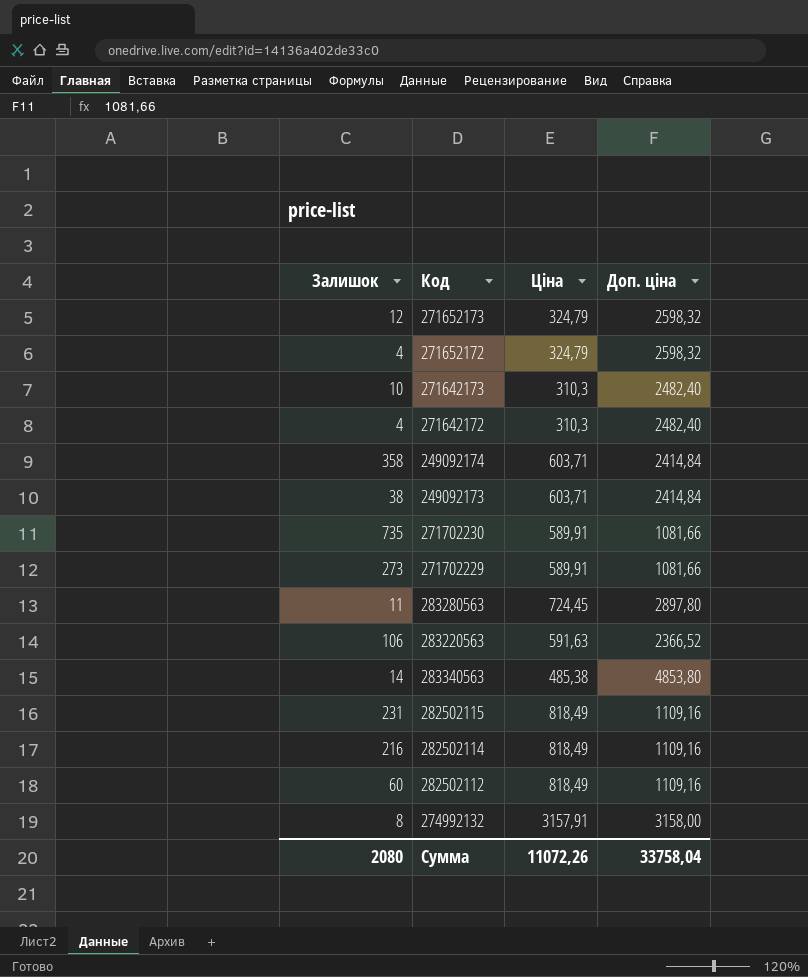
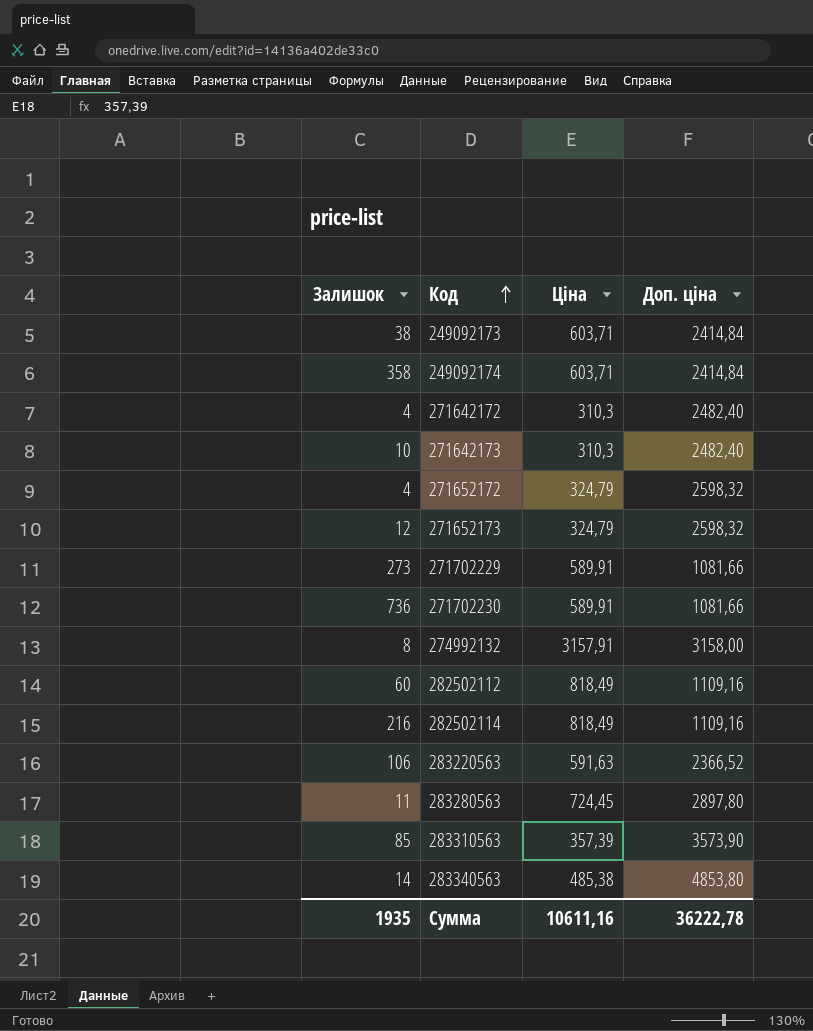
row order: none -> Код ascending
row 282502115: 231 | 818,49 | 1109,16 -> none
271702230 | Залишок: 735 -> 736
row 283310563: none -> 85 | 357,39 | 3573,90
Сумма | Залишок: 2080 -> 1935
Сумма | Ціна: 11072,26 -> 10611,16
Сумма | Доп. ціна: 33758,04 -> 36222,78

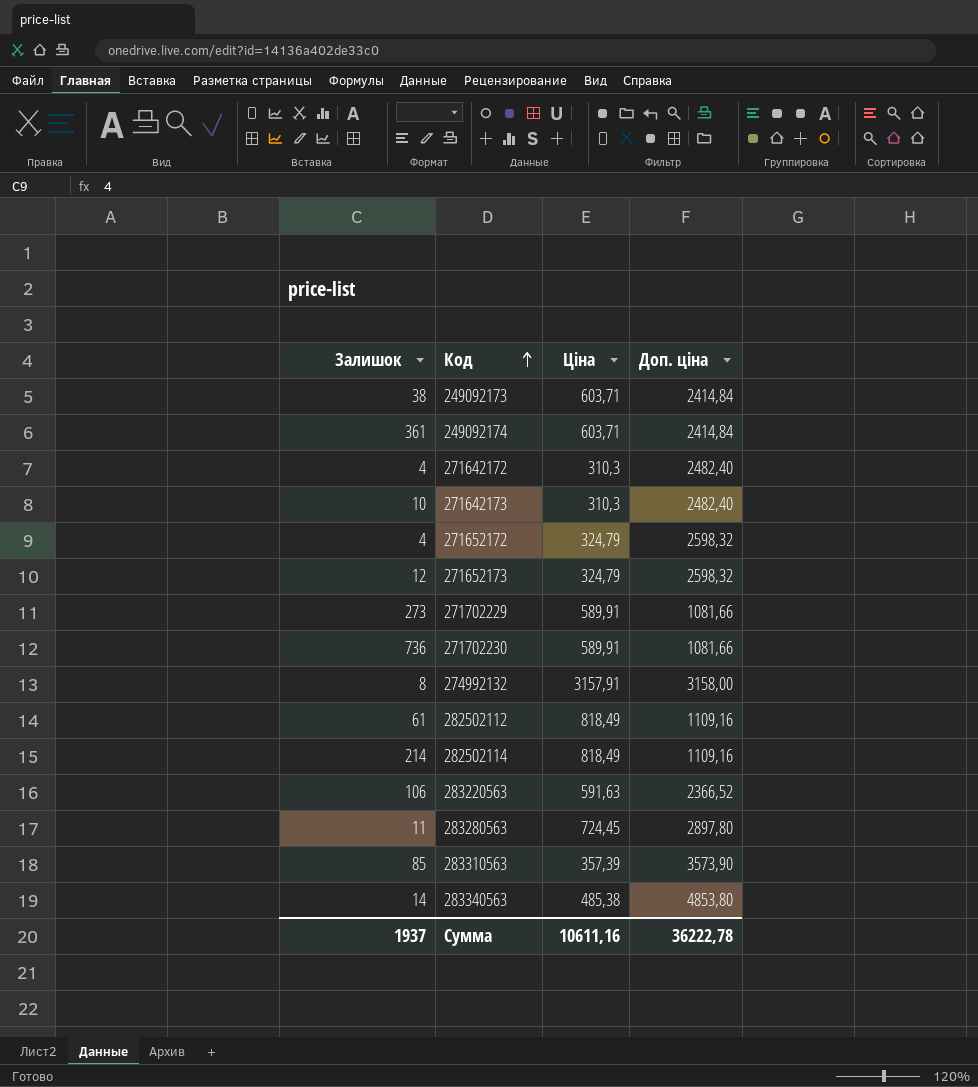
249092174 | Залишок: 358 -> 361
282502112 | Залишок: 60 -> 61
282502114 | Залишок: 216 -> 214
Сумма | Залишок: 1935 -> 1937

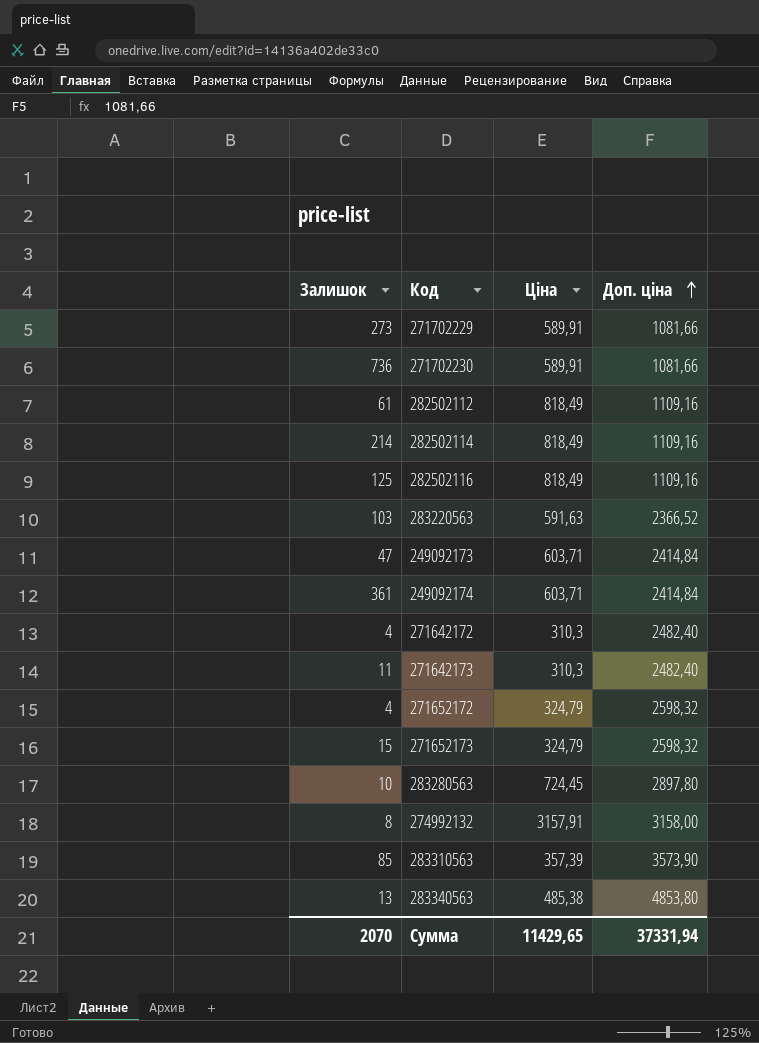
row order: Код ascending -> Доп. ціна ascending
row 282502116: none -> 125 | 818,49 | 1109,16
283220563 | Залишок: 106 -> 103
249092173 | Залишок: 38 -> 47
271642173 | Залишок: 10 -> 11
271652173 | Залишок: 12 -> 15
283280563 | Залишок: 11 -> 10
283340563 | Залишок: 14 -> 13
Сумма | Залишок: 1937 -> 2070
Сумма | Ціна: 10611,16 -> 11429,65
Сумма | Доп. ціна: 36222,78 -> 37331,94

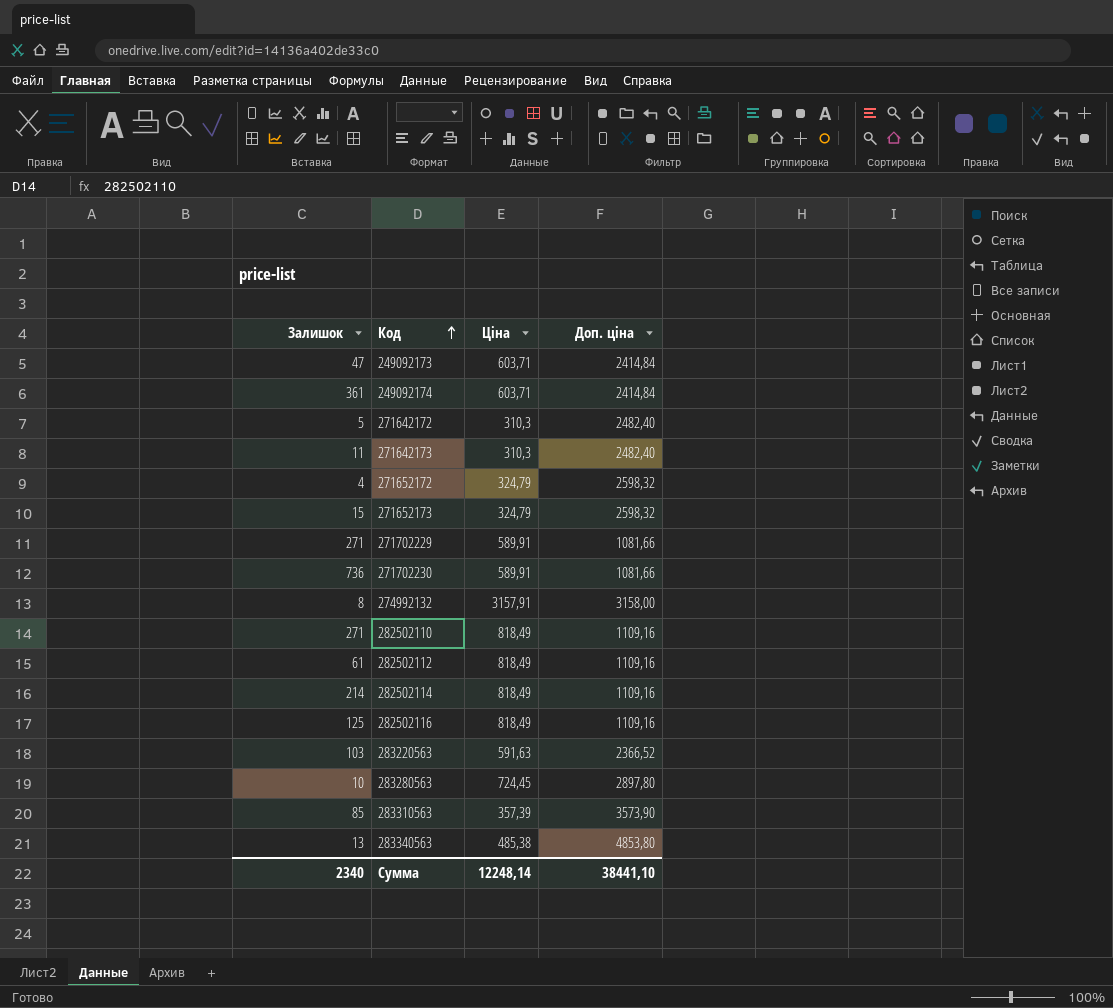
row order: Доп. ціна ascending -> Код ascending
271642172 | Залишок: 4 -> 5
271702229 | Залишок: 273 -> 271
row 282502110: none -> 271 | 818,49 | 1109,16
Сумма | Залишок: 2070 -> 2340
Сумма | Ціна: 11429,65 -> 12248,14
Сумма | Доп. ціна: 37331,94 -> 38441,10

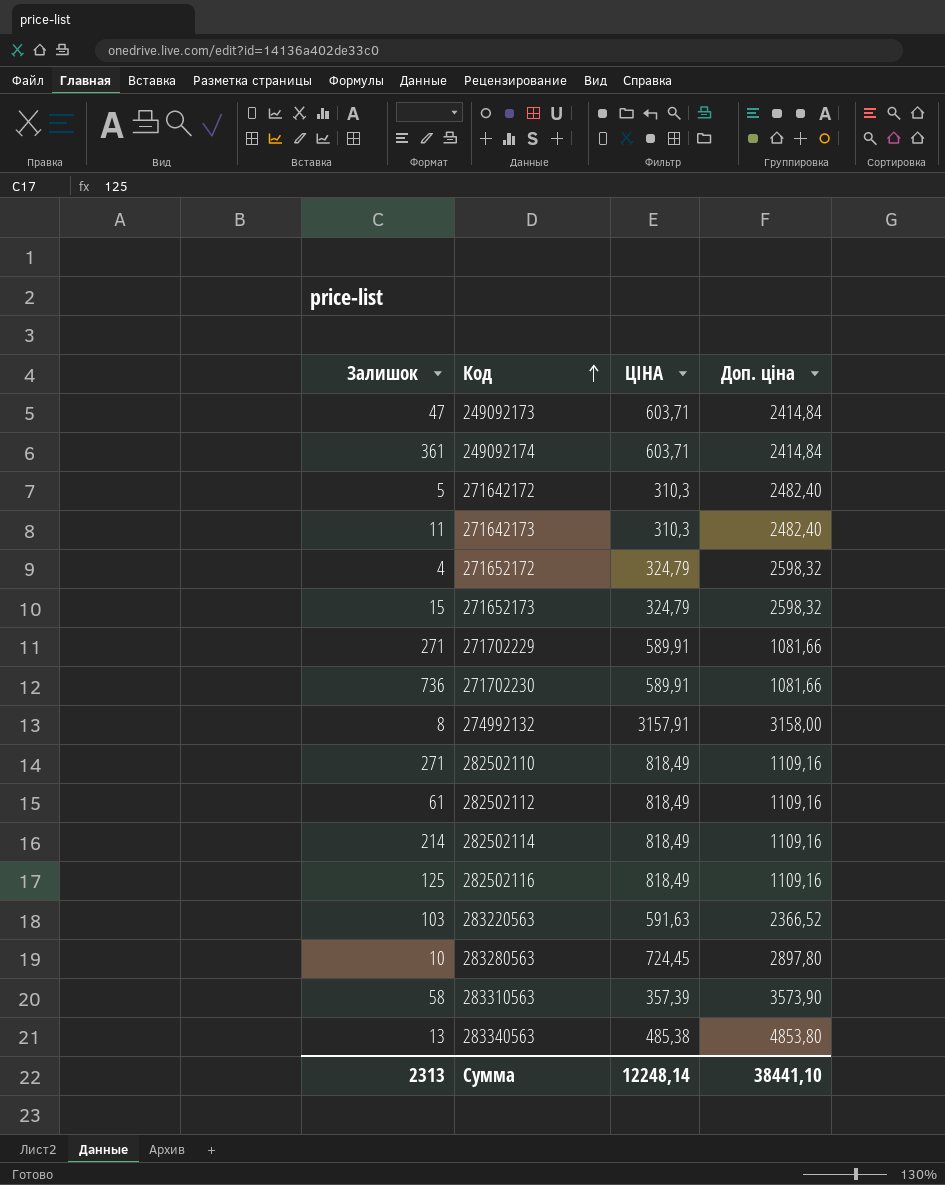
column name: Ціна -> ЦІНА
283310563 | Залишок: 85 -> 58
Сумма | Залишок: 2340 -> 2313

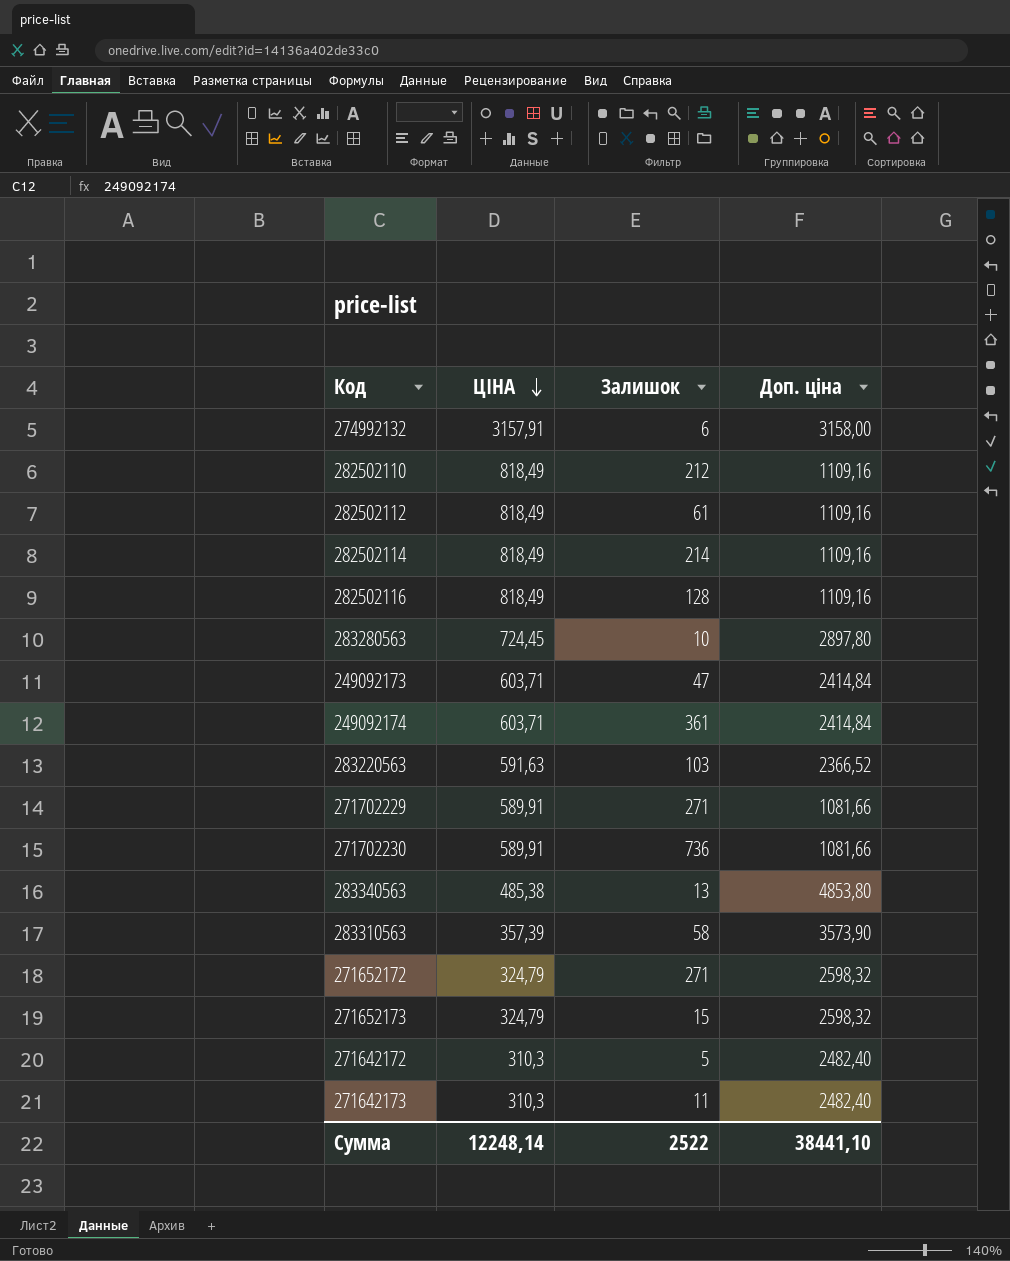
row order: Код ascending -> ЦІНА descending
column Залишок | position: 1 -> 3
274992132 | Залишок: 8 -> 6
282502110 | Залишок: 271 -> 212
282502116 | Залишок: 125 -> 128
271652172 | Залишок: 4 -> 271
Сумма | Залишок: 2313 -> 2522

